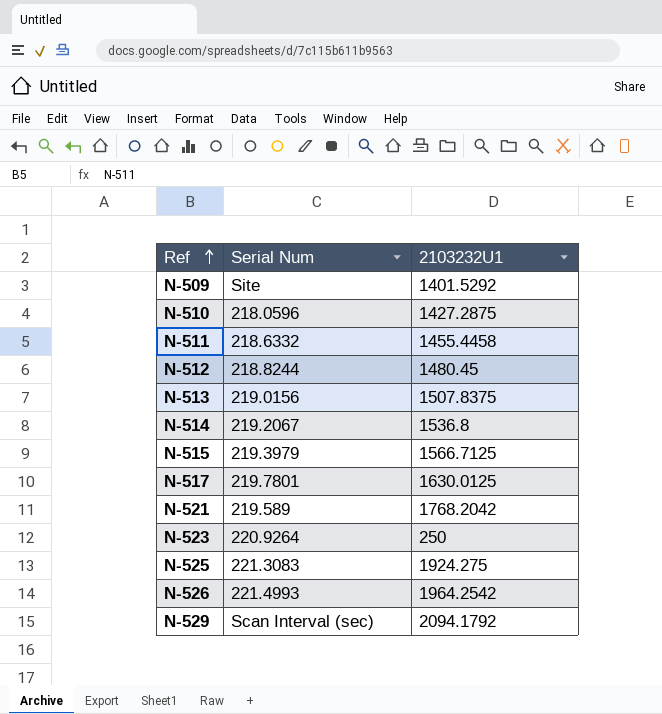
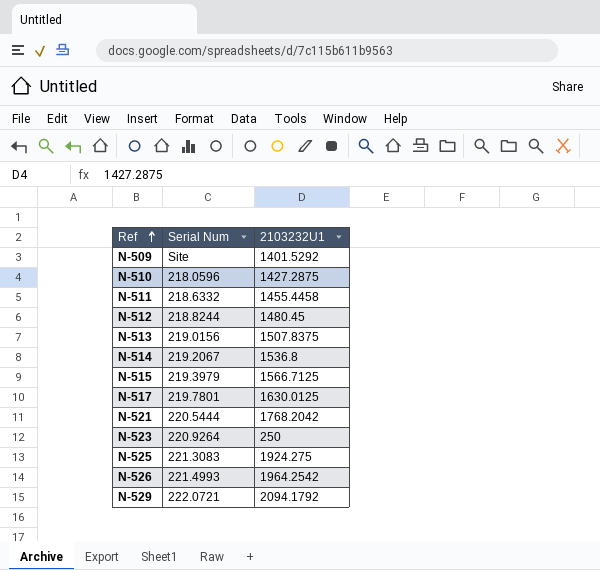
N-521 | Serial Num: 219.589 -> 220.5444
N-529 | Serial Num: Scan Interval (sec) -> 222.0721

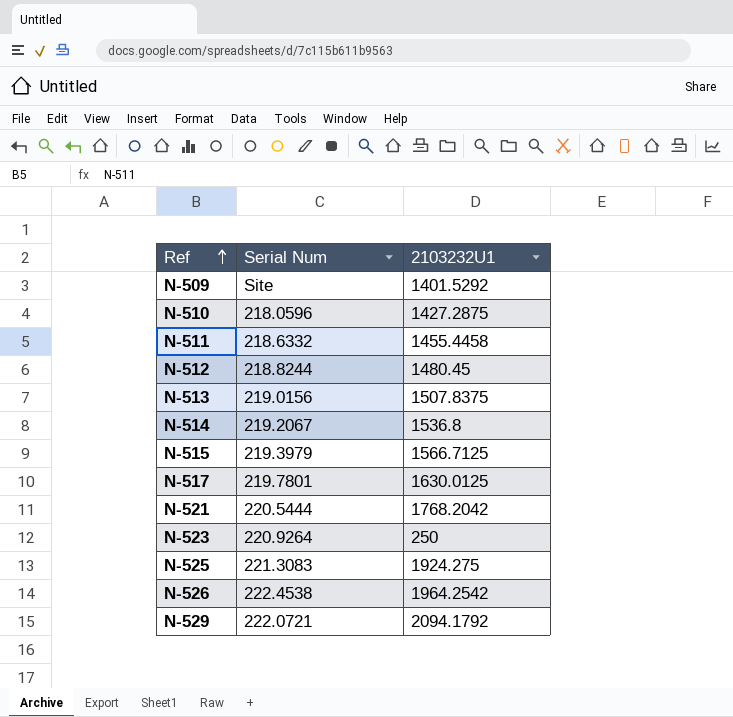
N-526 | Serial Num: 221.4993 -> 222.4538

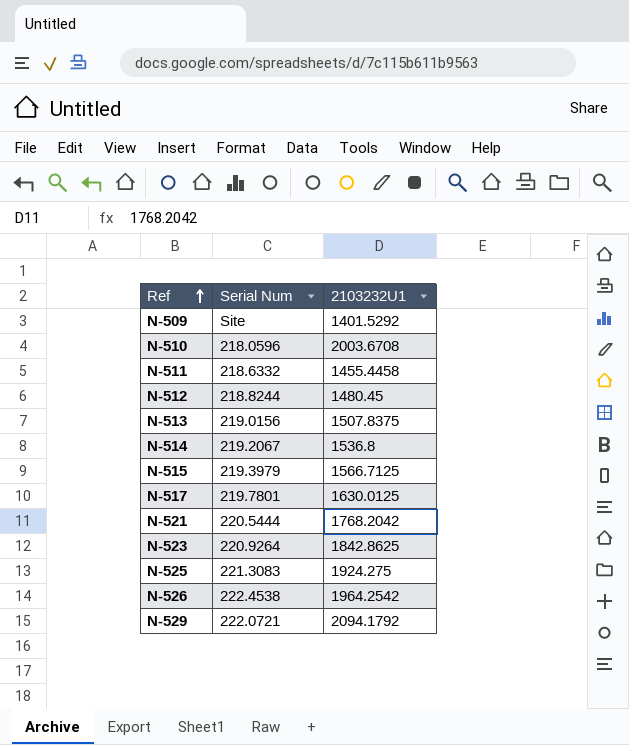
N-510 | 2103232U1: 1427.2875 -> 2003.6708
N-523 | 2103232U1: 250 -> 1842.8625

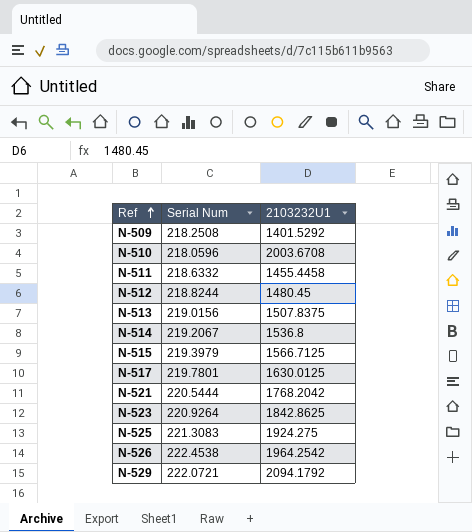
N-509 | Serial Num: Site -> 218.2508

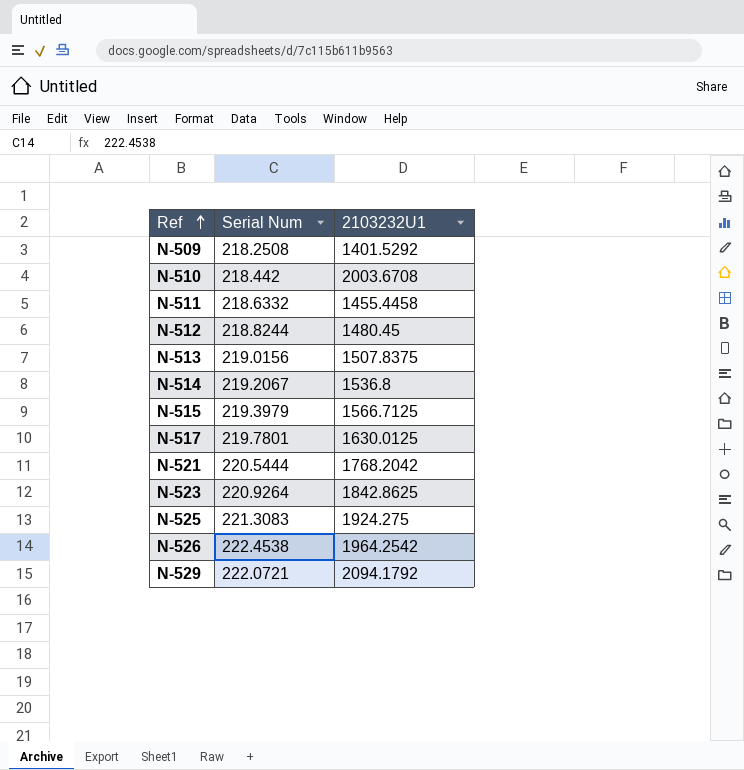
N-510 | Serial Num: 218.0596 -> 218.442

